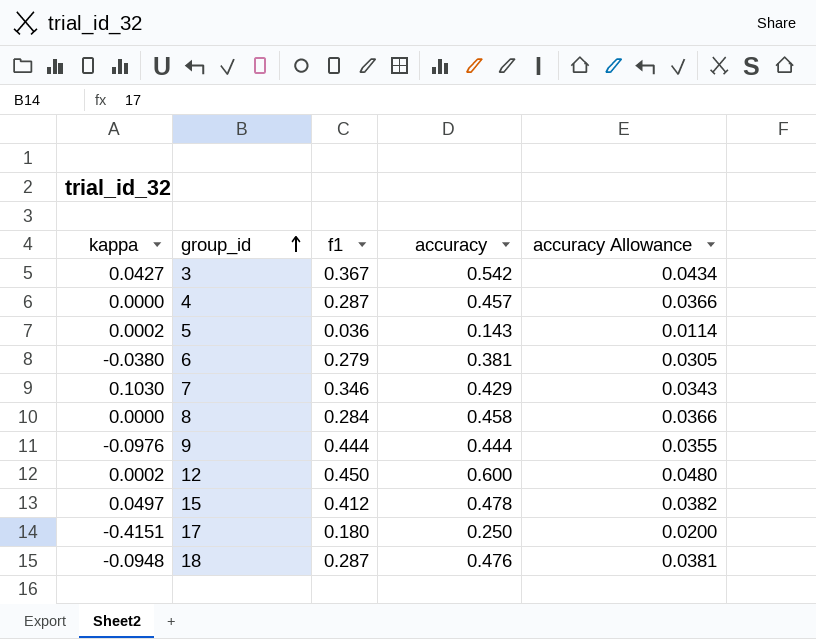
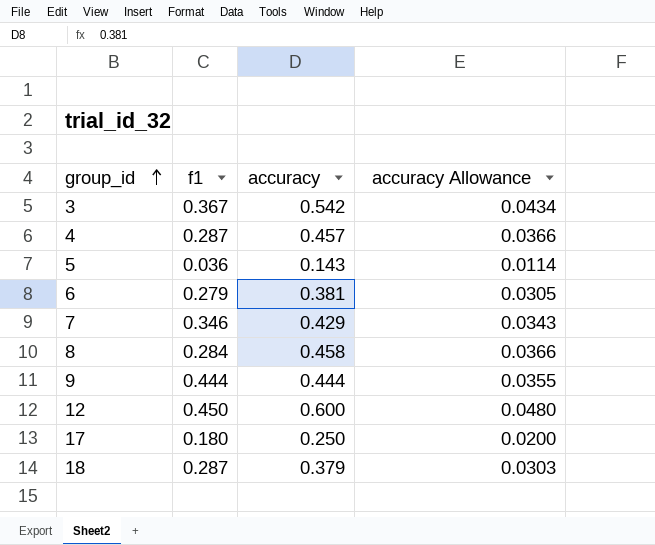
column kappa | position: 1 -> none
row 15: 0.0497 | 0.412 | 0.478 | 0.0382 -> none
18 | accuracy: 0.476 -> 0.379
18 | accuracy Allowance: 0.0381 -> 0.0303

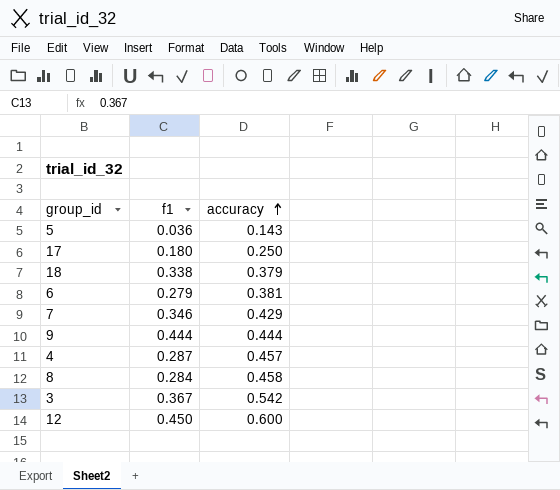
row order: group_id ascending -> accuracy ascending
column accuracy Allowance | formula: [accuracy] * 0.08 -> none
18 | f1: 0.287 -> 0.338

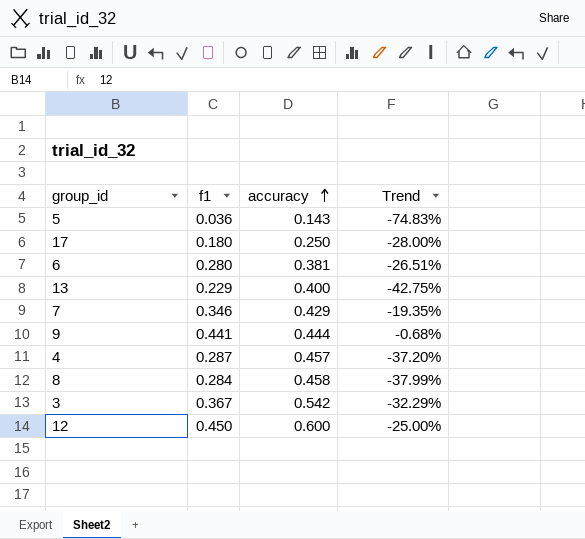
column Trend | formula: none -> ([f1] - [accuracy]) / [accuracy]
row 18: 0.338 | 0.379 -> none
6 | f1: 0.279 -> 0.280
row 13: none -> 0.229 | 0.400 | -42.75%
9 | f1: 0.444 -> 0.441

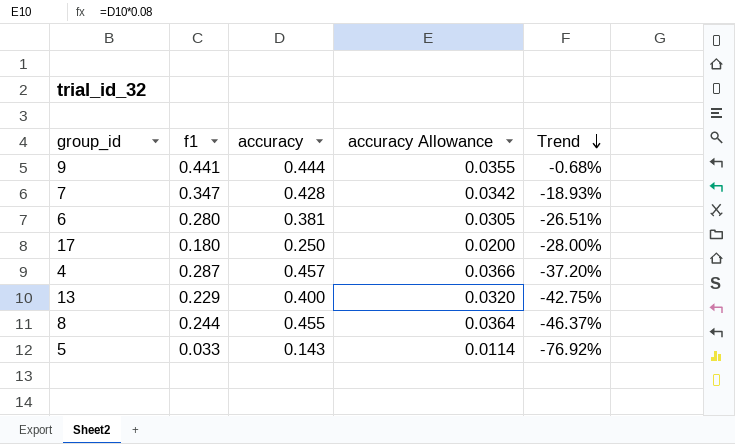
row order: accuracy ascending -> Trend descending
column accuracy Allowance | formula: none -> [accuracy] * 0.08
row 3: 0.367 | 0.542 | -32.29% -> none
row 12: 0.450 | 0.600 | -25.00% -> none
7 | f1: 0.346 -> 0.347
7 | accuracy: 0.429 -> 0.428
7 | Trend: -19.35% -> -18.93%
8 | f1: 0.284 -> 0.244
8 | accuracy: 0.458 -> 0.455
8 | Trend: -37.99% -> -46.37%
5 | f1: 0.036 -> 0.033
5 | Trend: -74.83% -> -76.92%

